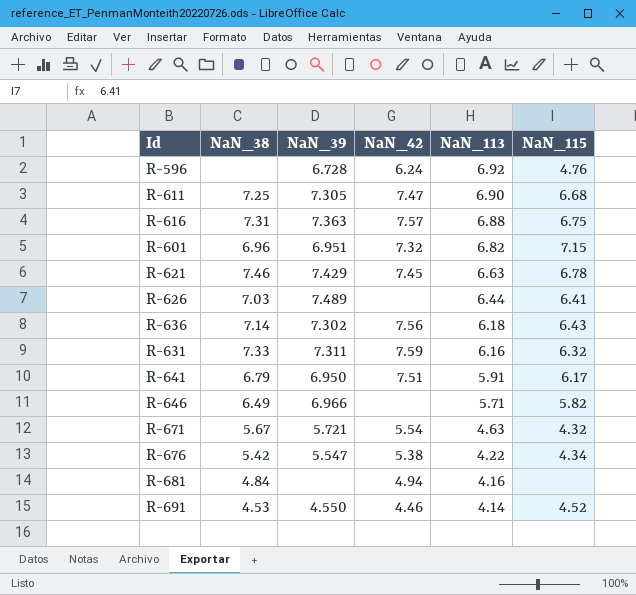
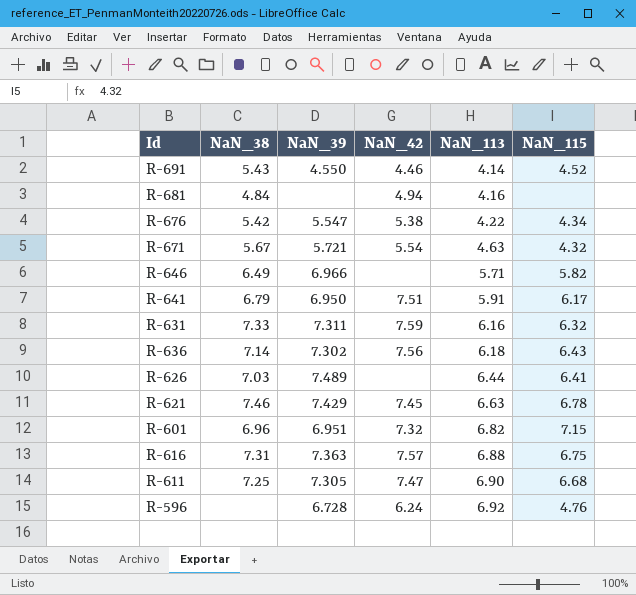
row order: NaN_113 descending -> NaN_113 ascending
R-691 | NaN_38: 4.53 -> 5.43

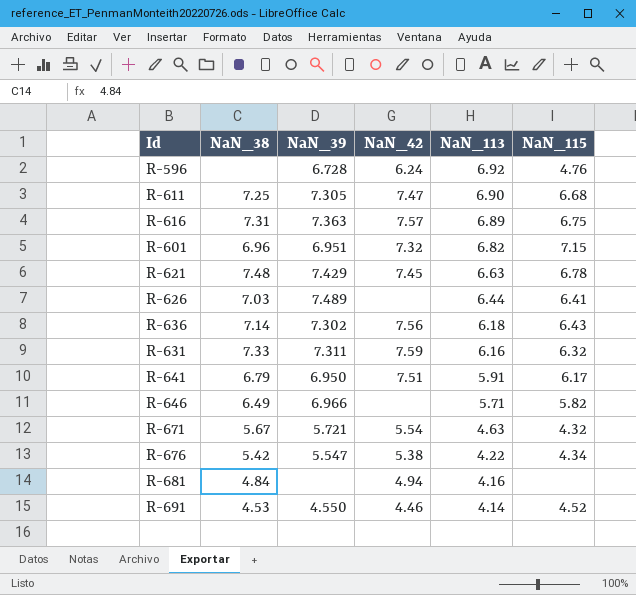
row order: NaN_113 ascending -> NaN_113 descending
R-616 | NaN_113: 6.88 -> 6.89
R-621 | NaN_38: 7.46 -> 7.48
R-691 | NaN_38: 5.43 -> 4.53

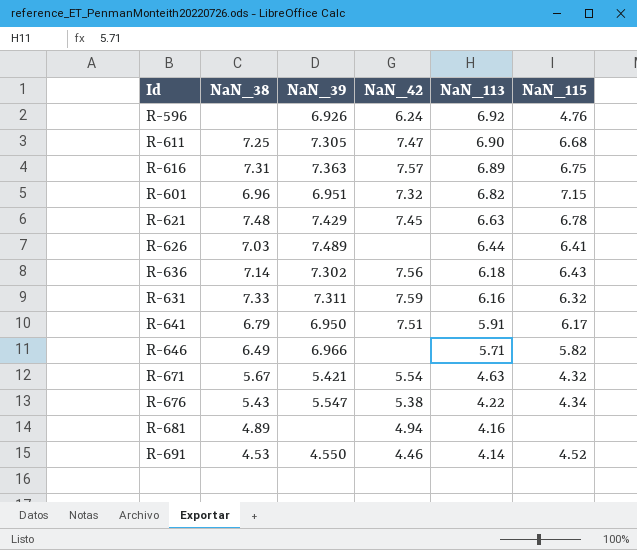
R-596 | NaN_39: 6.728 -> 6.926
R-671 | NaN_39: 5.721 -> 5.421
R-676 | NaN_38: 5.42 -> 5.43
R-681 | NaN_38: 4.84 -> 4.89

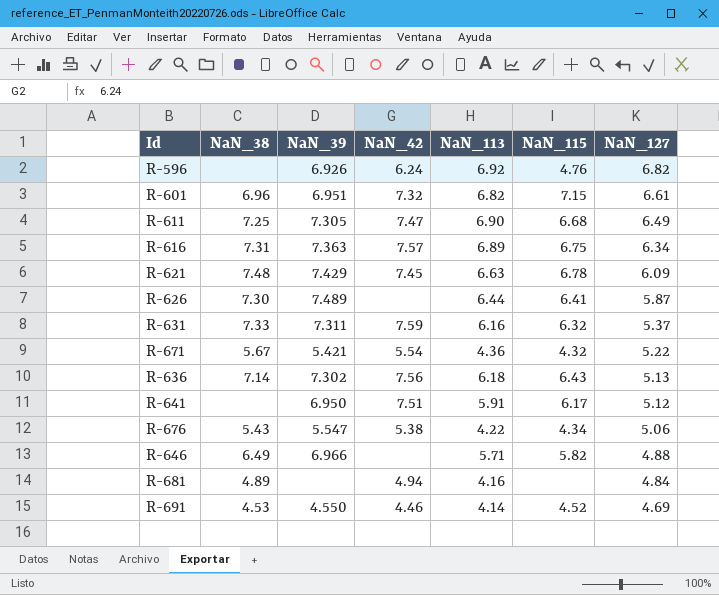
row order: NaN_113 descending -> NaN_127 descending
column NaN_127 | position: none -> 7
R-626 | NaN_38: 7.03 -> 7.30
R-671 | NaN_113: 4.63 -> 4.36
R-641 | NaN_38: 6.79 -> none

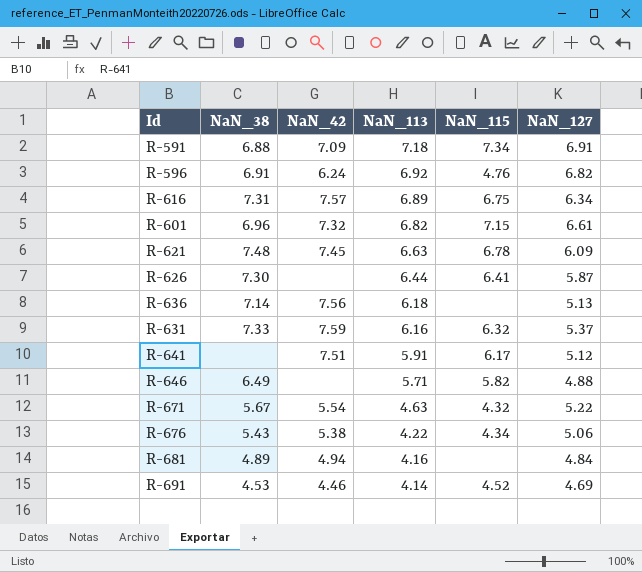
row order: NaN_127 descending -> NaN_113 descending
column NaN_39 | position: 3 -> none
row R-611: 7.25 | 7.305 | 7.47 | 6.90 | 6.68 | 6.49 -> none
row R-591: none -> 6.88 | 7.09 | 7.18 | 7.34 | 6.91
R-596 | NaN_38: none -> 6.91
R-636 | NaN_115: 6.43 -> none
R-671 | NaN_113: 4.36 -> 4.63

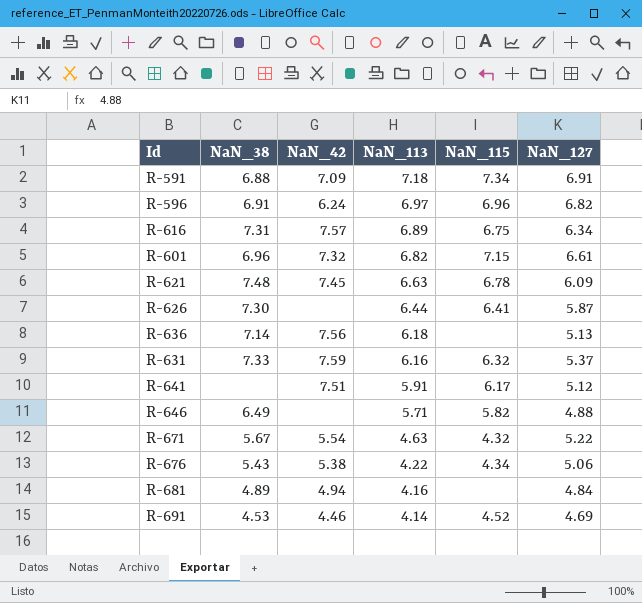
R-596 | NaN_113: 6.92 -> 6.97
R-596 | NaN_115: 4.76 -> 6.96

